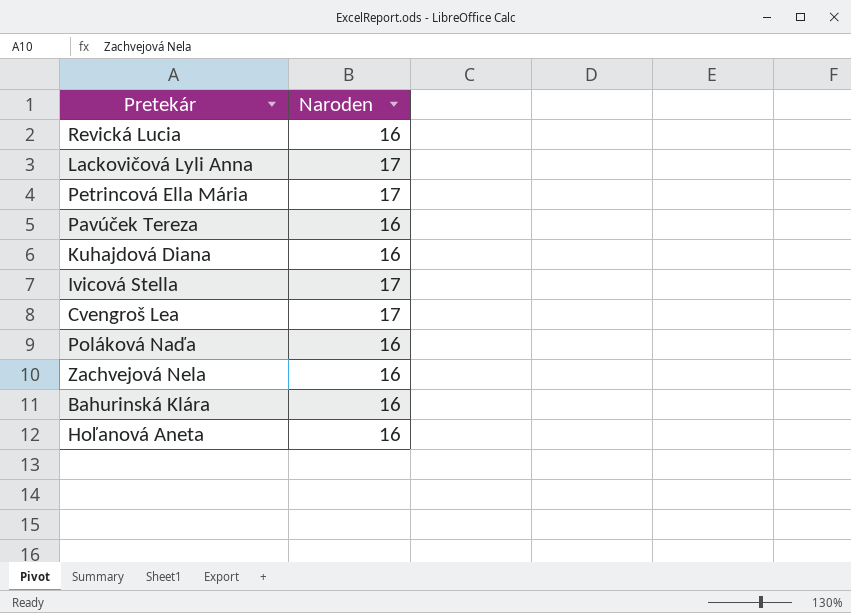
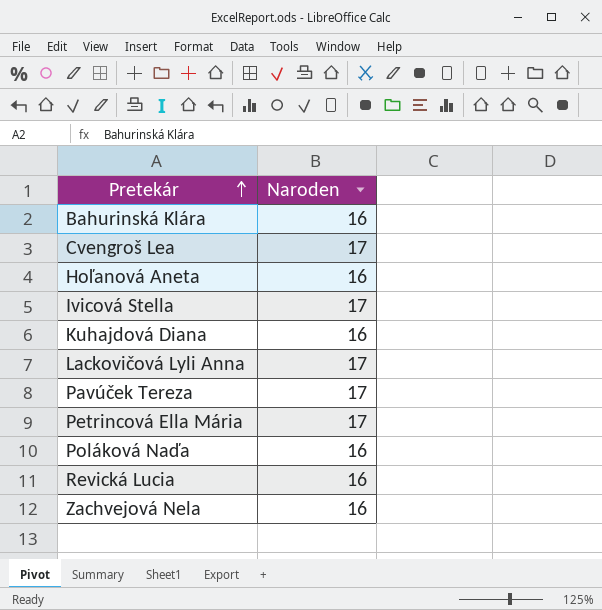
row order: none -> Pretekár ascending
Pavúček Tereza | Naroden: 16 -> 17

